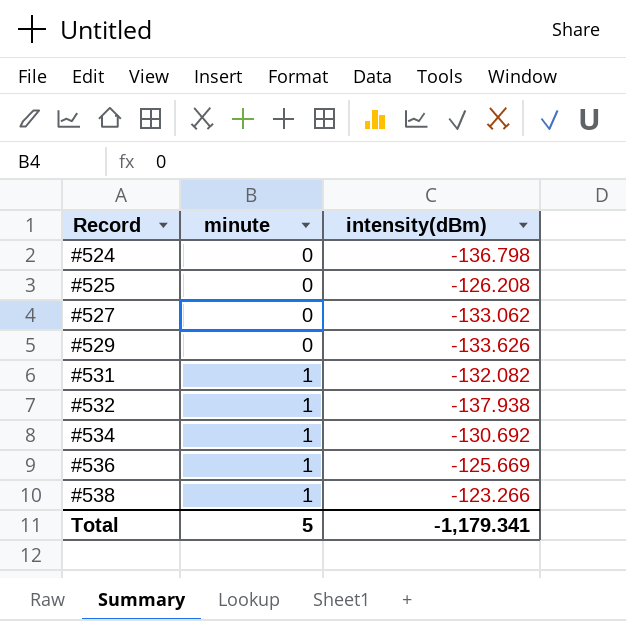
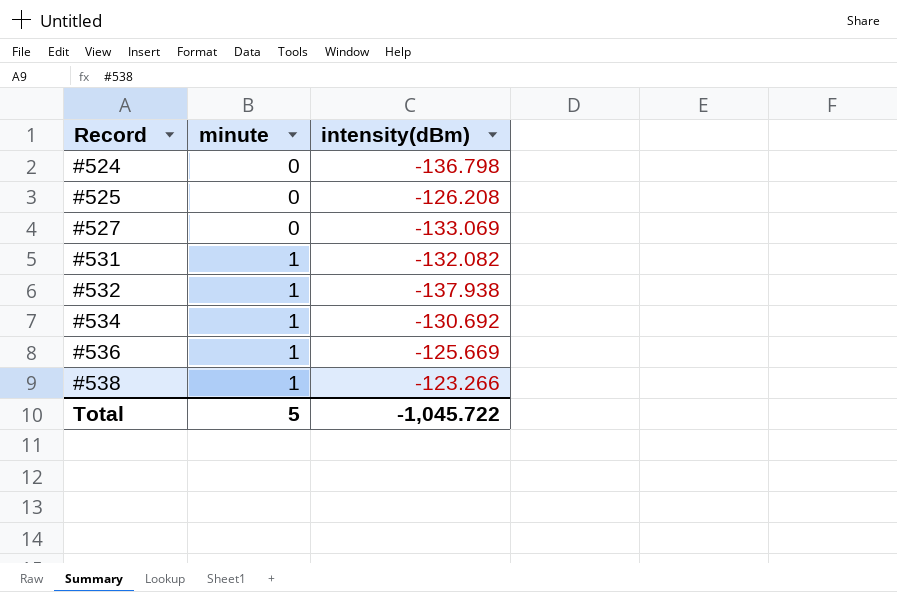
row #529: 0 | -133.626 -> none
#527 | intensity(dBm): -133.062 -> -133.069
Total | intensity(dBm): -1,179.341 -> -1,045.722

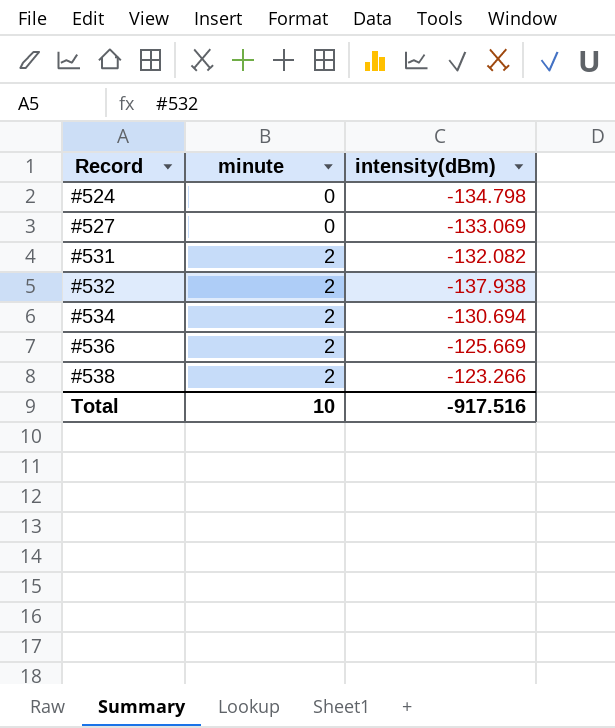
row #525: 0 | -126.208 -> none
#524 | intensity(dBm): -136.798 -> -134.798
#531 | minute: 1 -> 2
#532 | minute: 1 -> 2
#534 | minute: 1 -> 2
#534 | intensity(dBm): -130.692 -> -130.694
#536 | minute: 1 -> 2
#538 | minute: 1 -> 2
Total | minute: 5 -> 10
Total | intensity(dBm): -1,045.722 -> -917.516

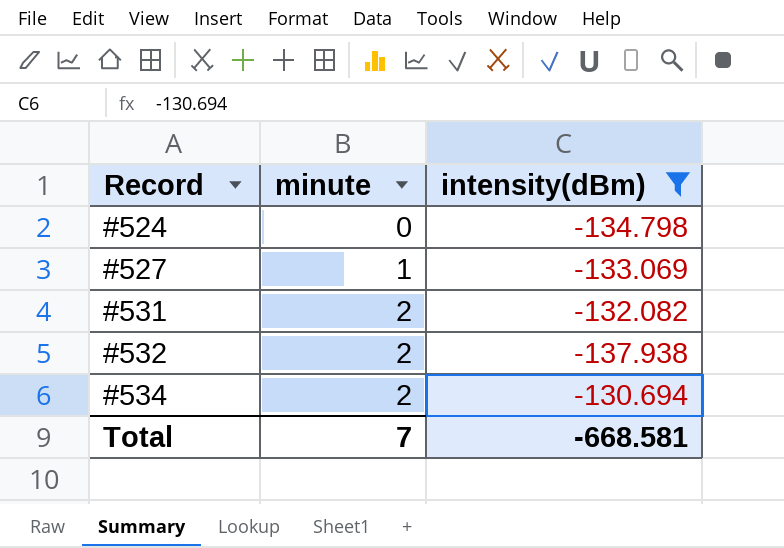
filter: none -> intensity(dBm) <= -130.694
#527 | minute: 0 -> 1
Total | minute: 10 -> 7
Total | intensity(dBm): -917.516 -> -668.581

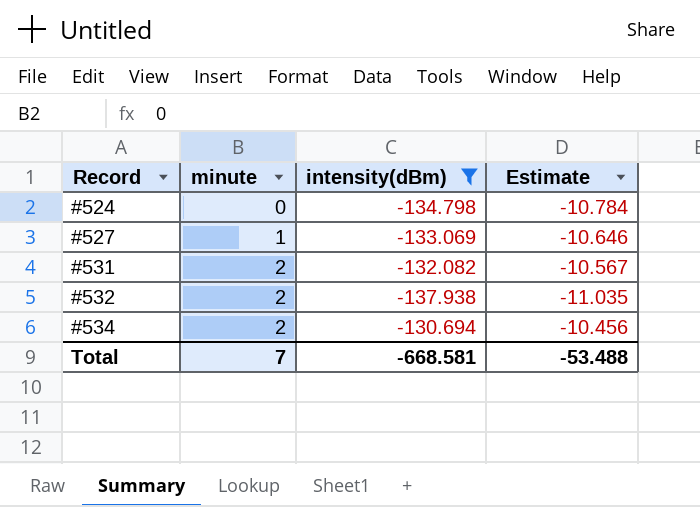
column Estimate | formula: none -> [intensity(dBm)] * 0.08

